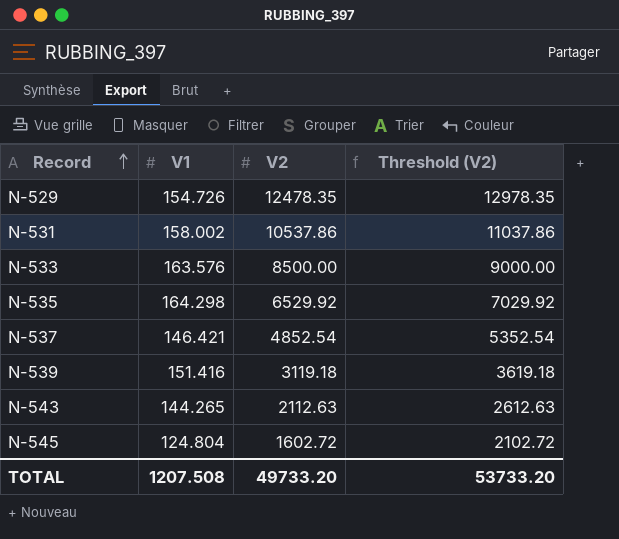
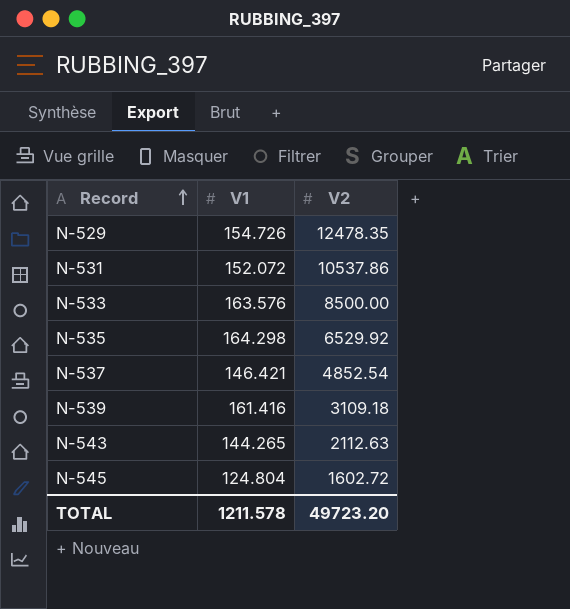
column Threshold (V2) | formula: [V2] + 500 -> none
N-531 | V1: 158.002 -> 152.072
N-539 | V1: 151.416 -> 161.416
N-539 | V2: 3119.18 -> 3109.18
TOTAL | V1: 1207.508 -> 1211.578
TOTAL | V2: 49733.20 -> 49723.20

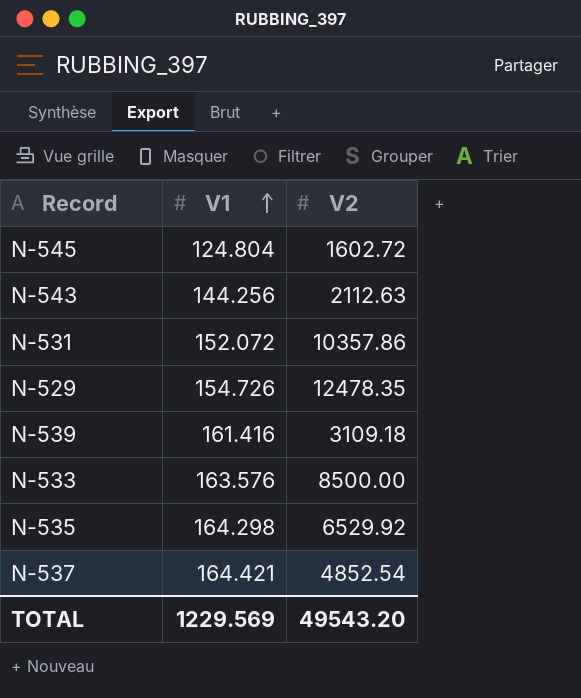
row order: Record ascending -> V1 ascending
N-543 | V1: 144.265 -> 144.256
N-531 | V2: 10537.86 -> 10357.86
N-537 | V1: 146.421 -> 164.421
TOTAL | V1: 1211.578 -> 1229.569
TOTAL | V2: 49723.20 -> 49543.20

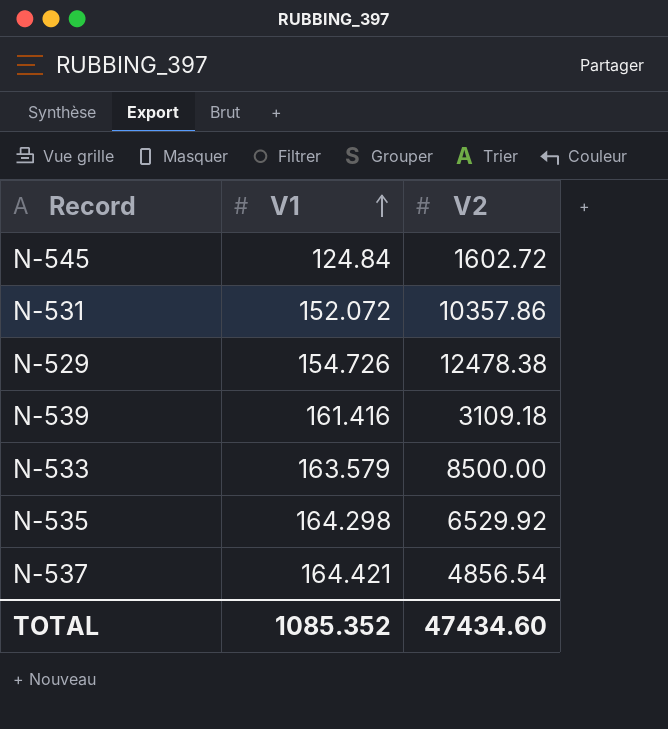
row N-543: 144.256 | 2112.63 -> none
N-545 | V1: 124.804 -> 124.84
N-529 | V2: 12478.35 -> 12478.38
N-533 | V1: 163.576 -> 163.579
N-537 | V2: 4852.54 -> 4856.54
TOTAL | V1: 1229.569 -> 1085.352
TOTAL | V2: 49543.20 -> 47434.60

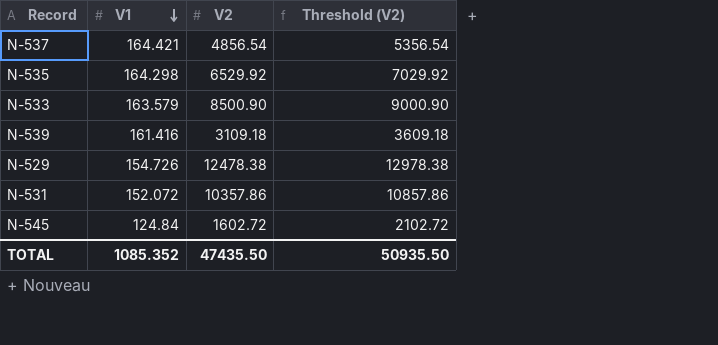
row order: V1 ascending -> V1 descending
column Threshold (V2) | formula: none -> [V2] + 500
N-533 | V2: 8500.00 -> 8500.90
TOTAL | V2: 47434.60 -> 47435.50

